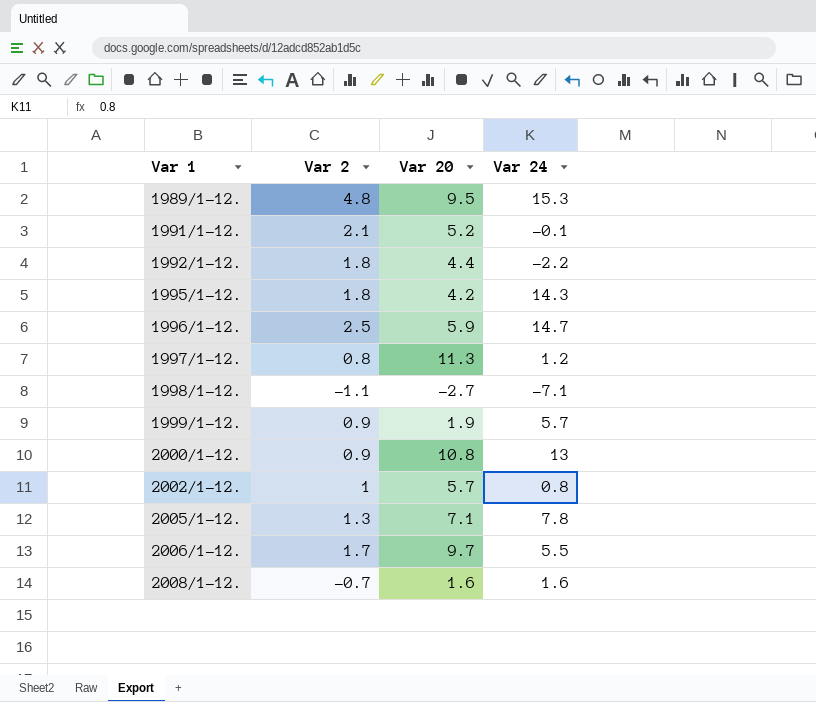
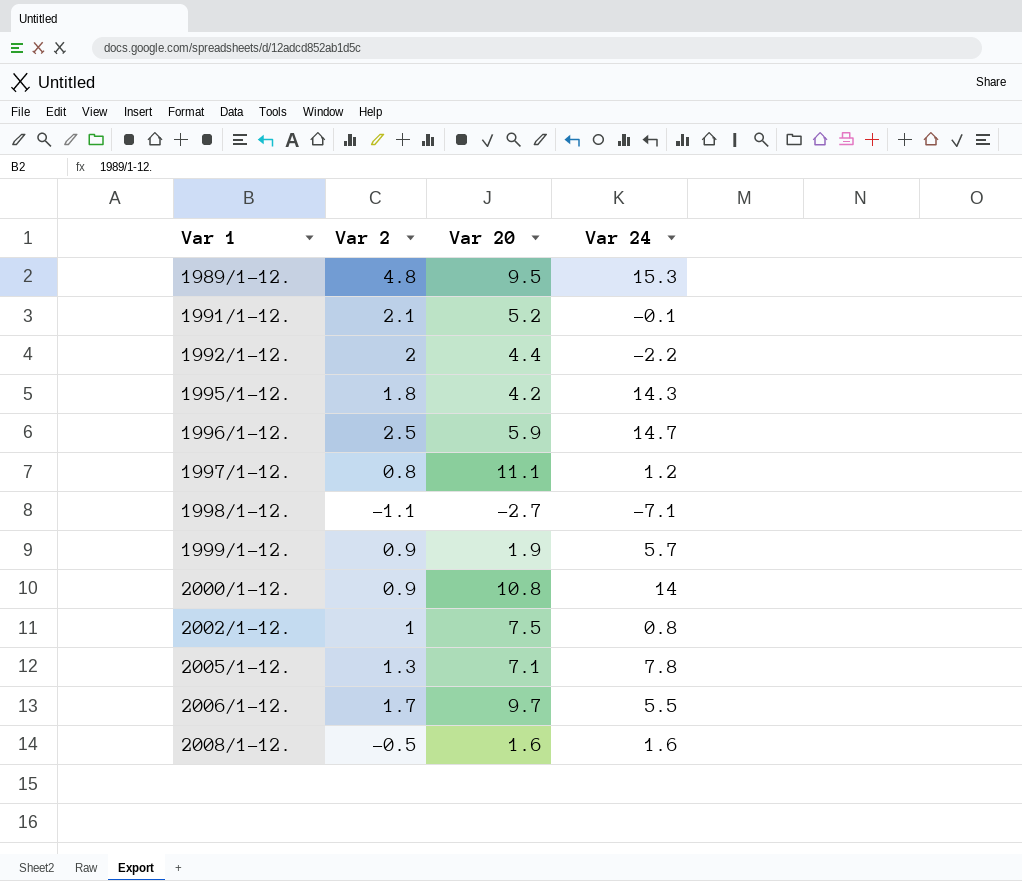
1992/1-12. | Var 2: 1.8 -> 2
1997/1-12. | Var 20: 11.3 -> 11.1
2000/1-12. | Var 24: 13 -> 14
2002/1-12. | Var 20: 5.7 -> 7.5
2008/1-12. | Var 2: -0.7 -> -0.5

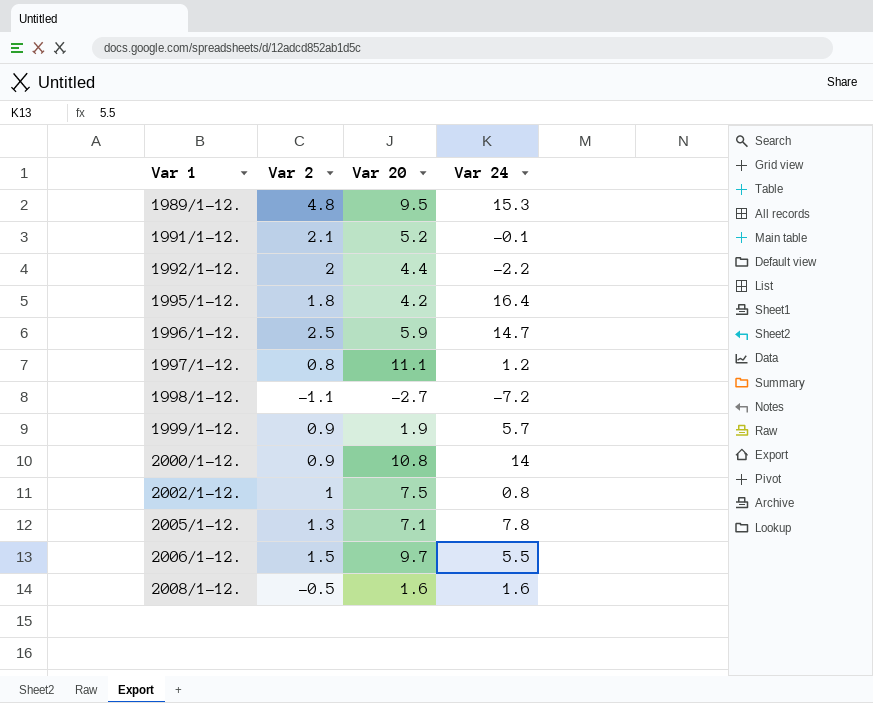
1995/1-12. | Var 24: 14.3 -> 16.4
1998/1-12. | Var 24: -7.1 -> -7.2
2006/1-12. | Var 2: 1.7 -> 1.5

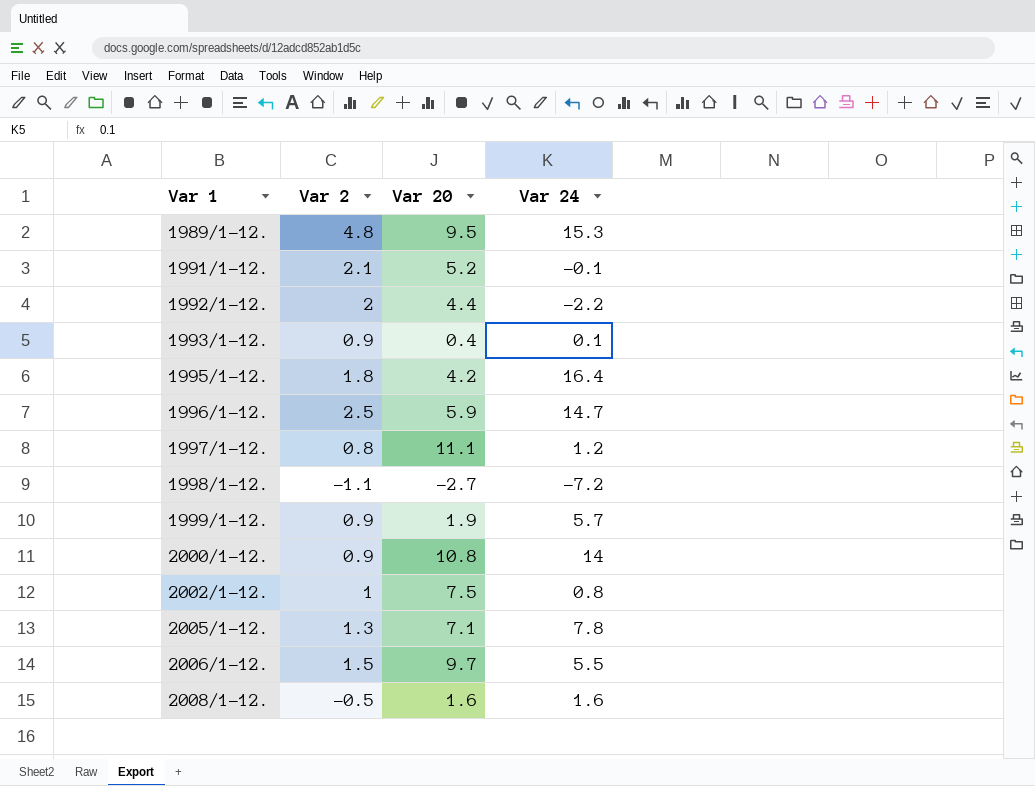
row 1993/1-12.: none -> 0.9 | 0.4 | 0.1

